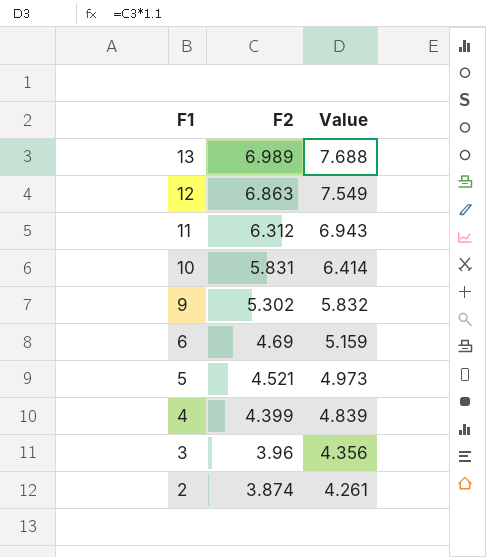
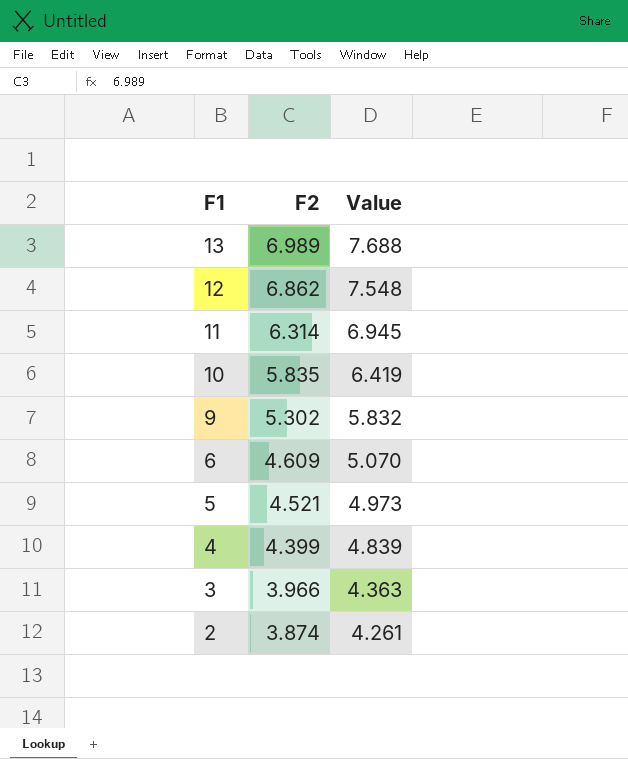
12 | F2: 6.863 -> 6.862
12 | Value: 7.549 -> 7.548
11 | F2: 6.312 -> 6.314
11 | Value: 6.943 -> 6.945
10 | F2: 5.831 -> 5.835
10 | Value: 6.414 -> 6.419
6 | F2: 4.69 -> 4.609
6 | Value: 5.159 -> 5.070
3 | F2: 3.96 -> 3.966
3 | Value: 4.356 -> 4.363

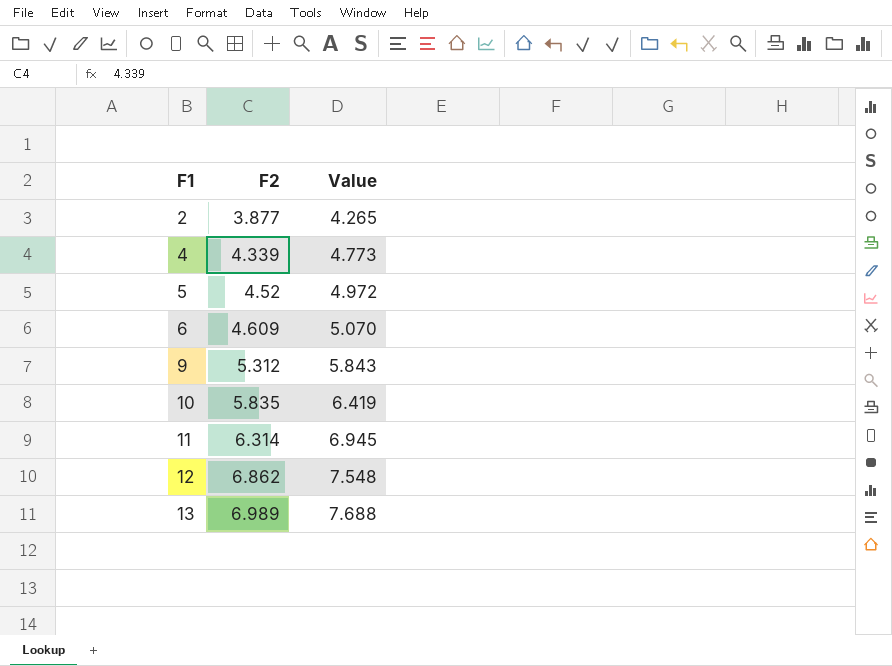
row order: F1 descending -> F1 ascending
row 3: 3.966 | 4.363 -> none
2 | F2: 3.874 -> 3.877
2 | Value: 4.261 -> 4.265
4 | F2: 4.399 -> 4.339
4 | Value: 4.839 -> 4.773
5 | F2: 4.521 -> 4.52
5 | Value: 4.973 -> 4.972
9 | F2: 5.302 -> 5.312
9 | Value: 5.832 -> 5.843

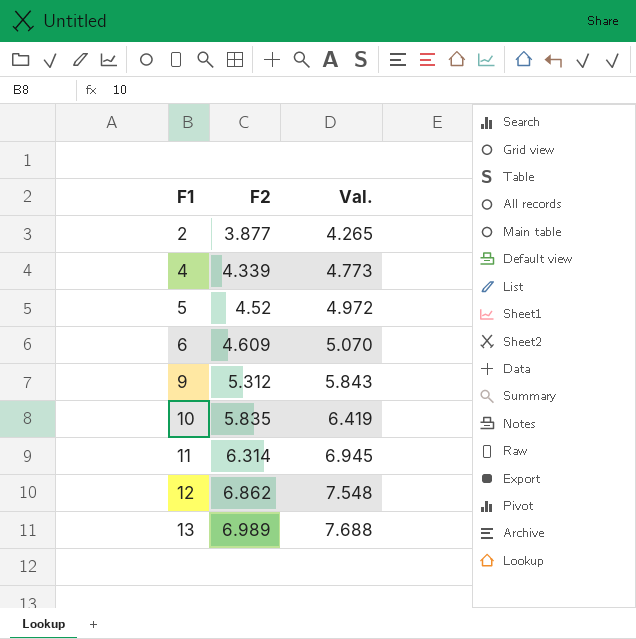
column name: Value -> Val.

